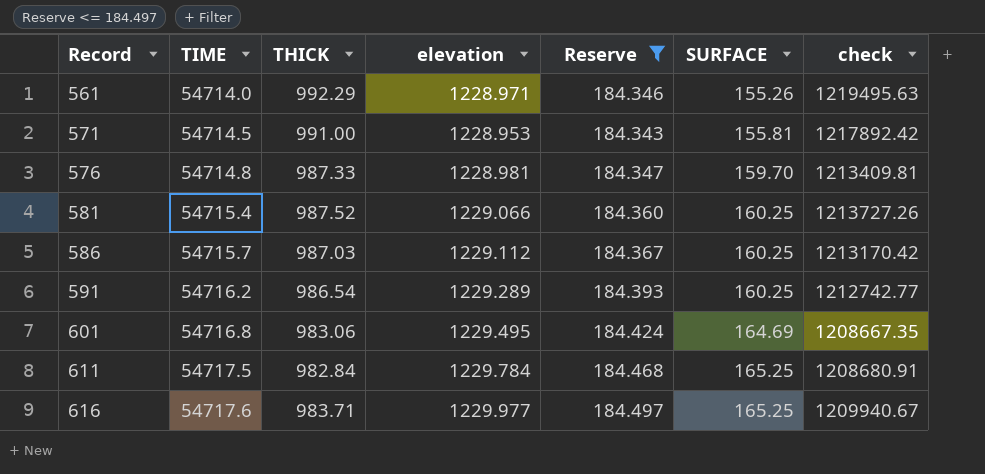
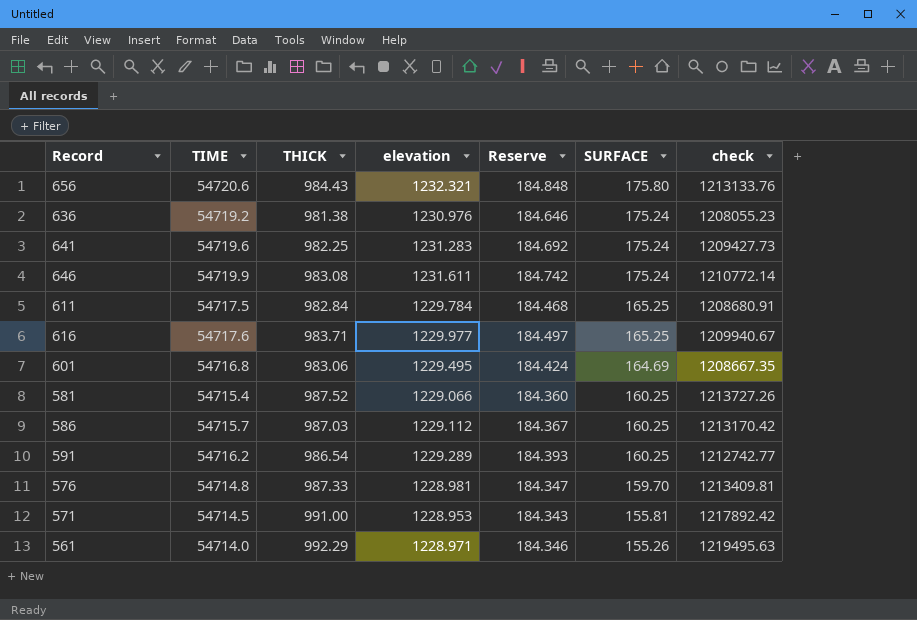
filter: Reserve <= 184.497 -> none
row order: Record ascending -> SURFACE descending

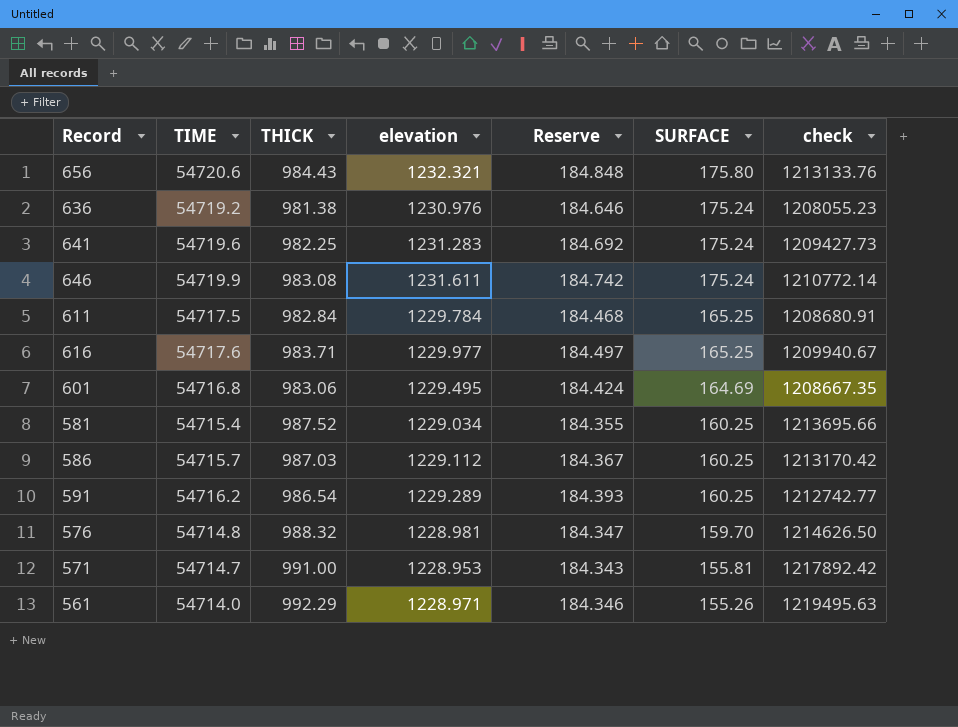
581 | elevation: 1229.066 -> 1229.034
581 | Reserve: 184.360 -> 184.355
581 | check: 1213727.26 -> 1213695.66
576 | THICK: 987.33 -> 988.32
576 | check: 1213409.81 -> 1214626.50
571 | TIME: 54714.5 -> 54714.7

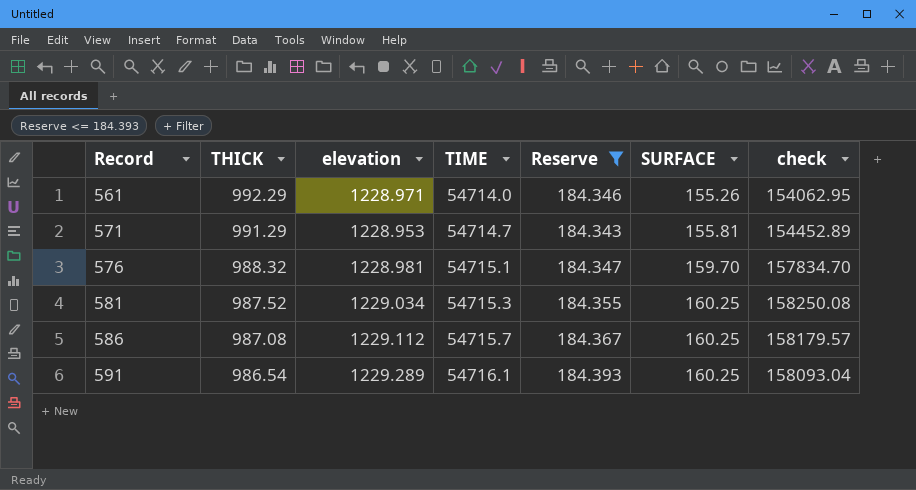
filter: none -> Reserve <= 184.393
row order: SURFACE descending -> Record ascending
column TIME | position: 2 -> 4
column check | formula: [THICK] * [elevation] -> [THICK] * [SURFACE]
571 | THICK: 991.00 -> 991.29
576 | TIME: 54714.8 -> 54715.1
581 | TIME: 54715.4 -> 54715.3
586 | THICK: 987.03 -> 987.08
591 | TIME: 54716.2 -> 54716.1

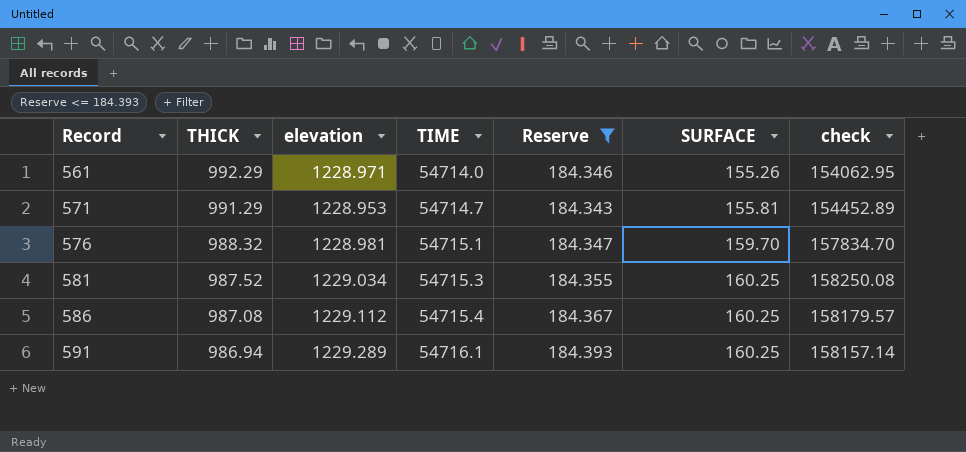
586 | TIME: 54715.7 -> 54715.4
591 | THICK: 986.54 -> 986.94
591 | check: 158093.04 -> 158157.14

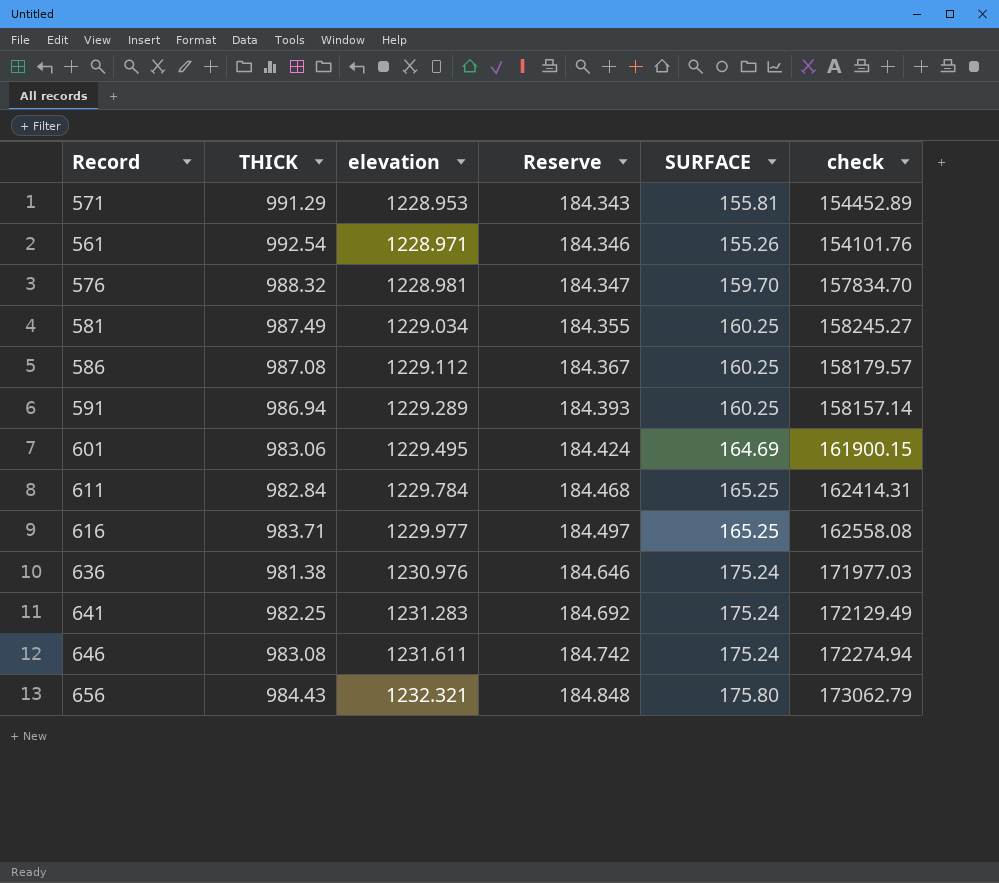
filter: Reserve <= 184.393 -> none
row order: Record ascending -> elevation ascending
column TIME | position: 4 -> none
561 | THICK: 992.29 -> 992.54
561 | check: 154062.95 -> 154101.76
581 | THICK: 987.52 -> 987.49
581 | check: 158250.08 -> 158245.27

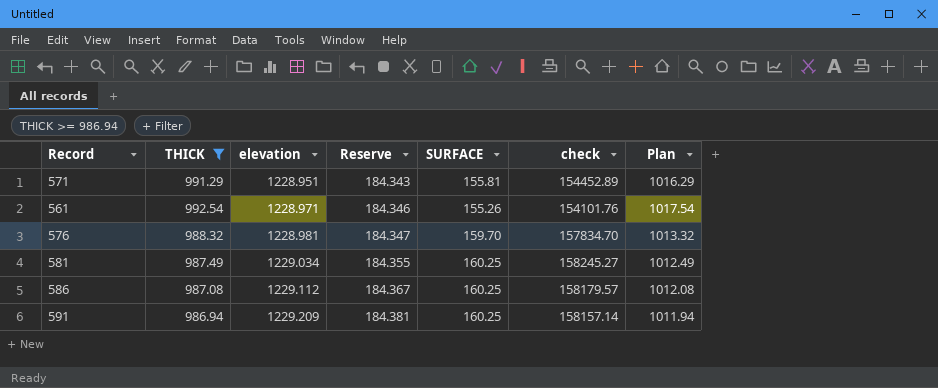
filter: none -> THICK >= 986.94
column Plan | formula: none -> [THICK] + 25
571 | elevation: 1228.953 -> 1228.951
591 | elevation: 1229.289 -> 1229.209
591 | Reserve: 184.393 -> 184.381

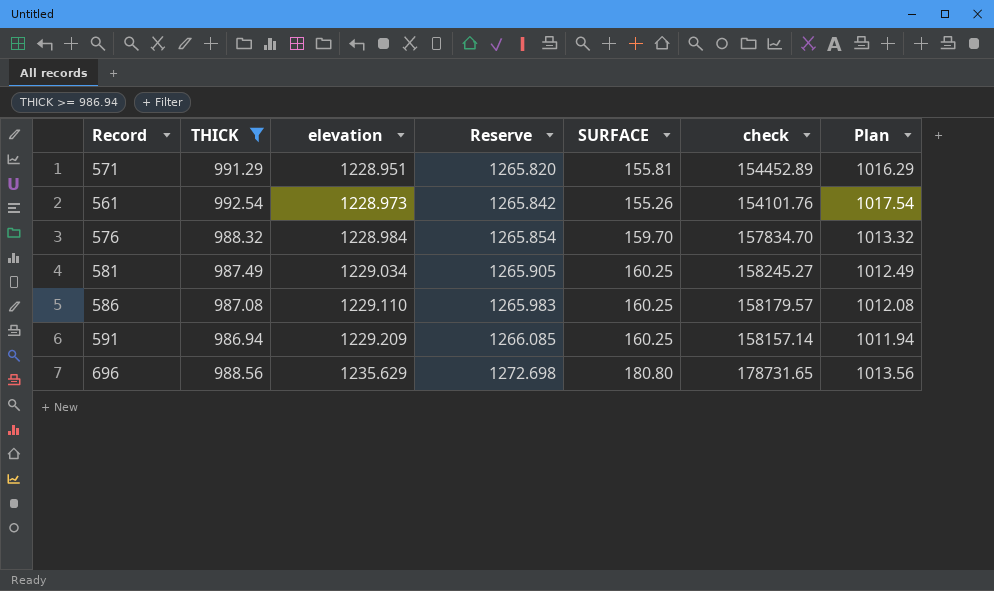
column Reserve | formula: [elevation] * 0.15 -> [elevation] * 1.03
561 | elevation: 1228.971 -> 1228.973
576 | elevation: 1228.981 -> 1228.984
586 | elevation: 1229.112 -> 1229.110
row 696: none -> 988.56 | 1235.629 | 1272.698 | 180.80 | 178731.65 | 1013.56

